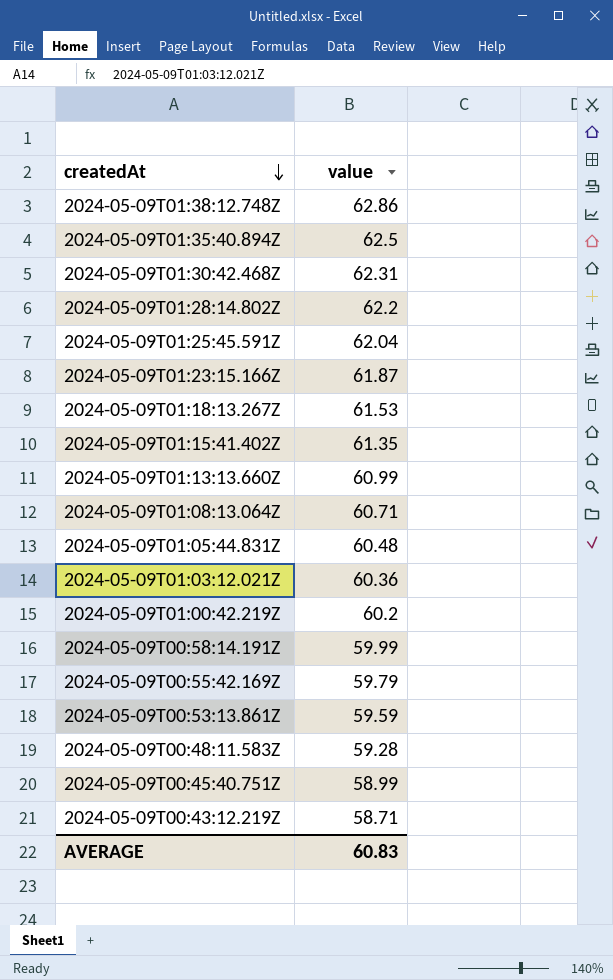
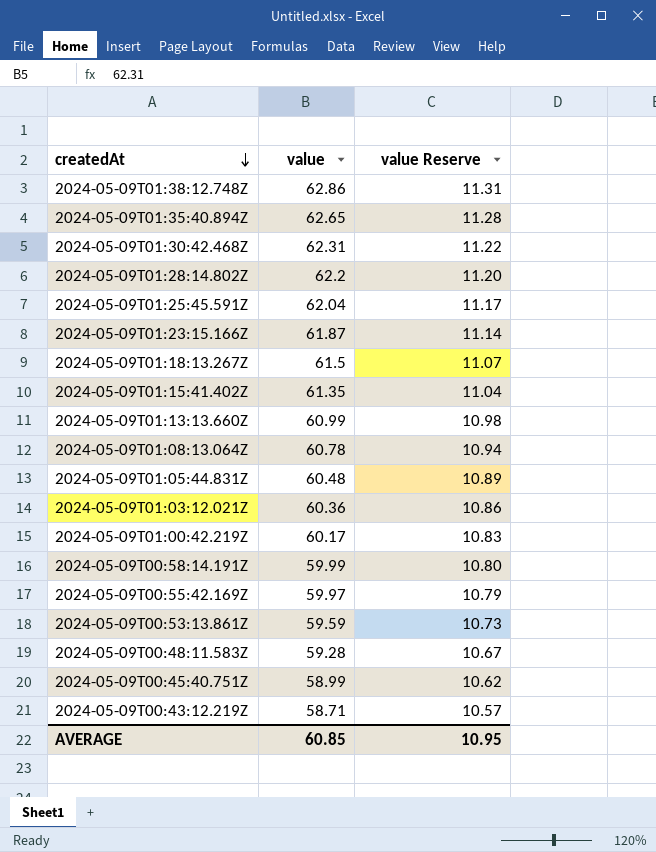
column value Reserve | formula: none -> [value] * 0.18
2024-05-09T01:35:40.894Z | value: 62.5 -> 62.65
2024-05-09T01:18:13.267Z | value: 61.53 -> 61.5
2024-05-09T01:08:13.064Z | value: 60.71 -> 60.78
2024-05-09T01:00:42.219Z | value: 60.2 -> 60.17
2024-05-09T00:55:42.169Z | value: 59.79 -> 59.97
AVERAGE | value: 60.83 -> 60.85

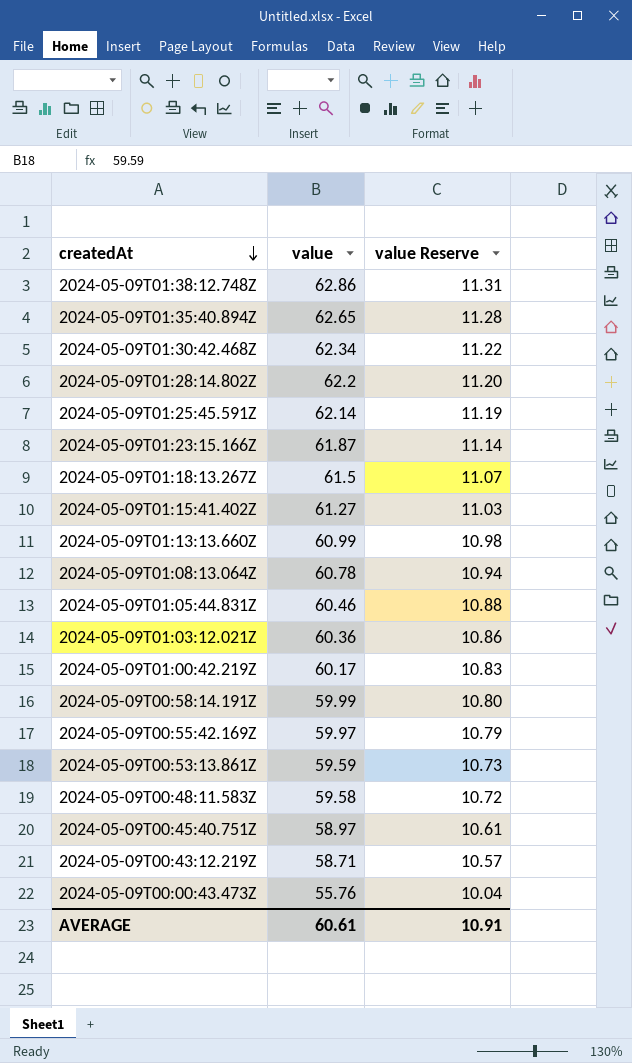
2024-05-09T01:30:42.468Z | value: 62.31 -> 62.34
2024-05-09T01:25:45.591Z | value: 62.04 -> 62.14
2024-05-09T01:25:45.591Z | value Reserve: 11.17 -> 11.19
2024-05-09T01:15:41.402Z | value: 61.35 -> 61.27
2024-05-09T01:15:41.402Z | value Reserve: 11.04 -> 11.03
2024-05-09T01:05:44.831Z | value: 60.48 -> 60.46
2024-05-09T01:05:44.831Z | value Reserve: 10.89 -> 10.88
2024-05-09T00:48:11.583Z | value: 59.28 -> 59.58
2024-05-09T00:48:11.583Z | value Reserve: 10.67 -> 10.72
2024-05-09T00:45:40.751Z | value: 58.99 -> 58.97
2024-05-09T00:45:40.751Z | value Reserve: 10.62 -> 10.61
row 2024-05-09T00:00:43.473Z: none -> 55.76 | 10.04
AVERAGE | value: 60.85 -> 60.61
AVERAGE | value Reserve: 10.95 -> 10.91

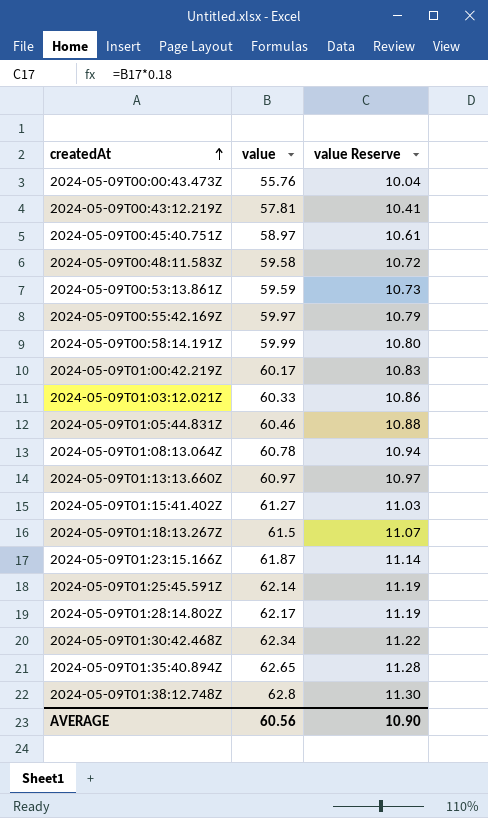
row order: createdAt descending -> createdAt ascending
2024-05-09T00:43:12.219Z | value: 58.71 -> 57.81
2024-05-09T00:43:12.219Z | value Reserve: 10.57 -> 10.41
2024-05-09T01:03:12.021Z | value: 60.36 -> 60.33
2024-05-09T01:13:13.660Z | value: 60.99 -> 60.97
2024-05-09T01:13:13.660Z | value Reserve: 10.98 -> 10.97
2024-05-09T01:28:14.802Z | value: 62.2 -> 62.17
2024-05-09T01:28:14.802Z | value Reserve: 11.20 -> 11.19
2024-05-09T01:38:12.748Z | value: 62.86 -> 62.8
2024-05-09T01:38:12.748Z | value Reserve: 11.31 -> 11.30
AVERAGE | value: 60.61 -> 60.56
AVERAGE | value Reserve: 10.91 -> 10.90

